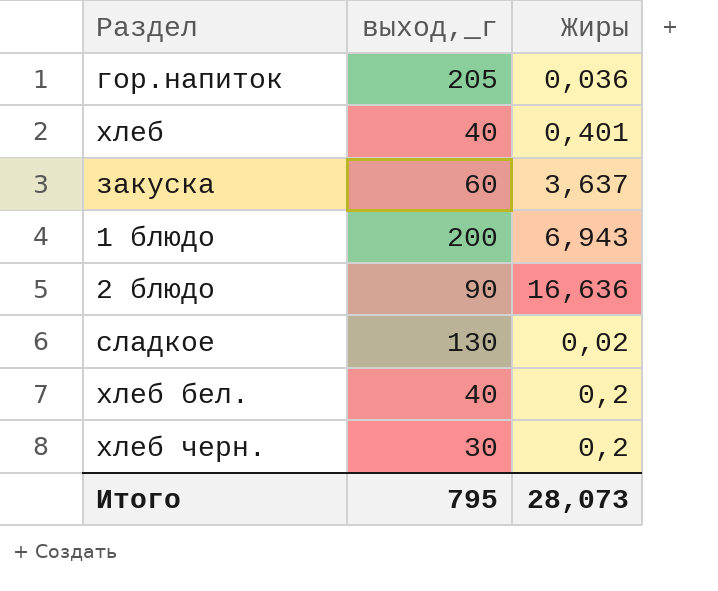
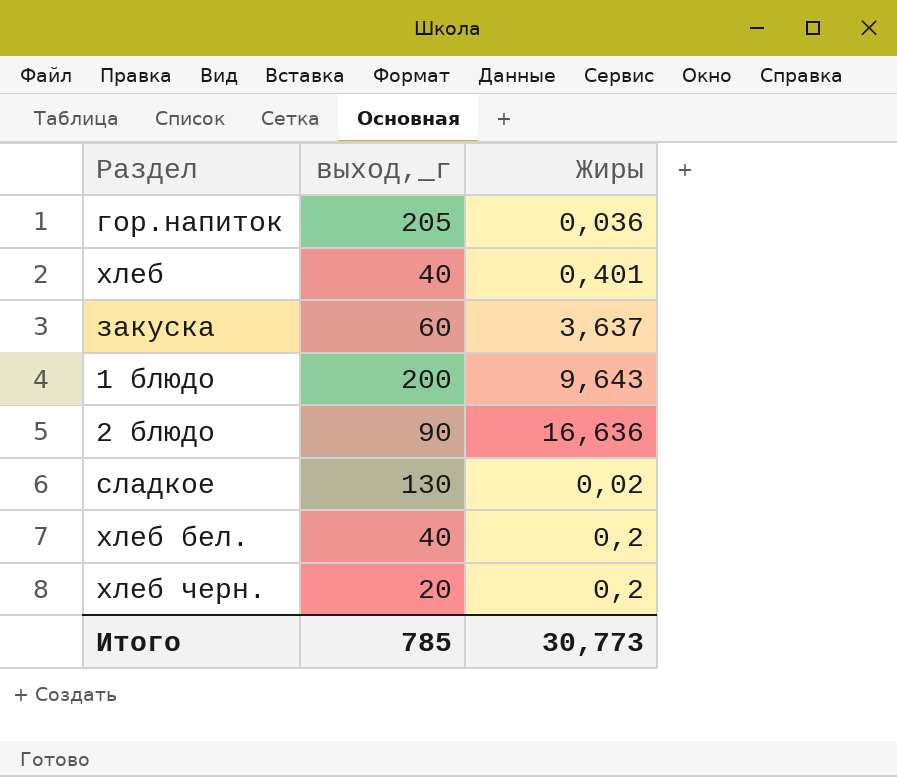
1 блюдо | Жиры: 6,943 -> 9,643
хлеб черн. | выход,_г: 30 -> 20
Итого | выход,_г: 795 -> 785
Итого | Жиры: 28,073 -> 30,773

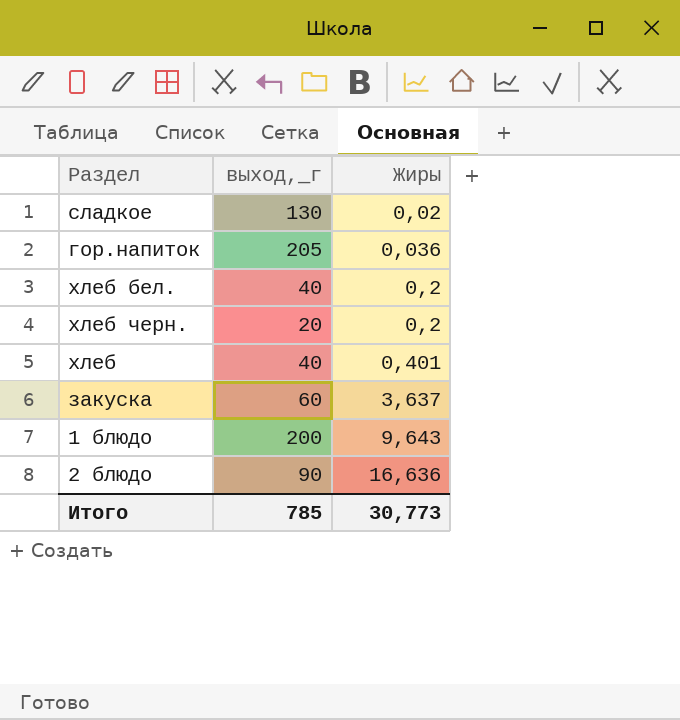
row order: none -> Жиры ascending

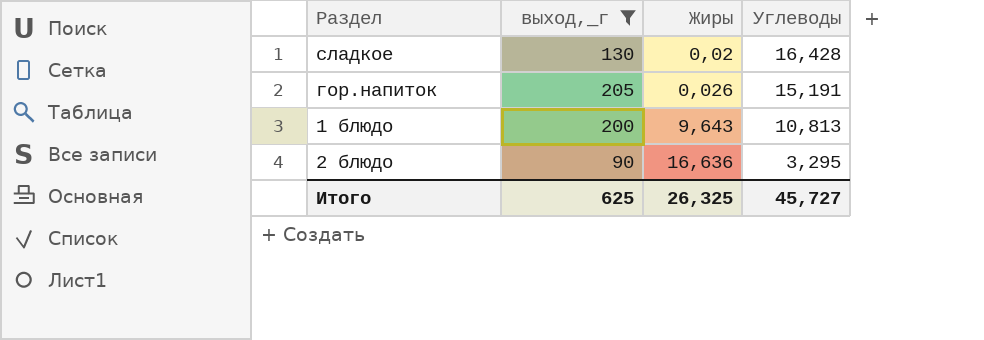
filter: none -> выход,_г >= 90
column Углеводы | position: none -> 4
гор.напиток | Жиры: 0,036 -> 0,026
Итого | выход,_г: 785 -> 625
Итого | Жиры: 30,773 -> 26,325

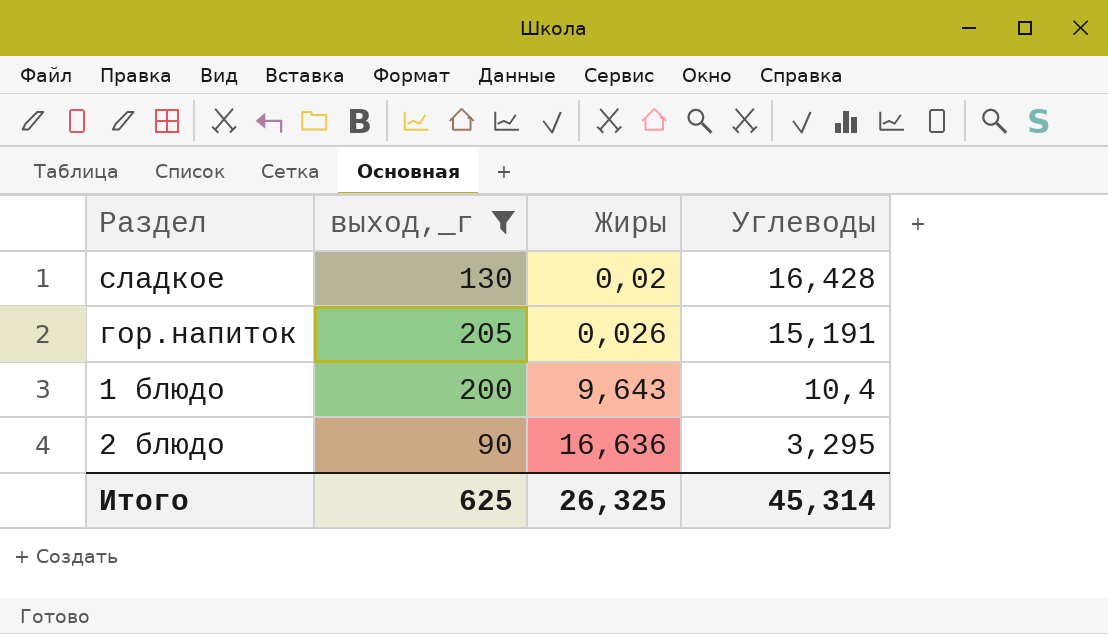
1 блюдо | Углеводы: 10,813 -> 10,4
Итого | Углеводы: 45,727 -> 45,314

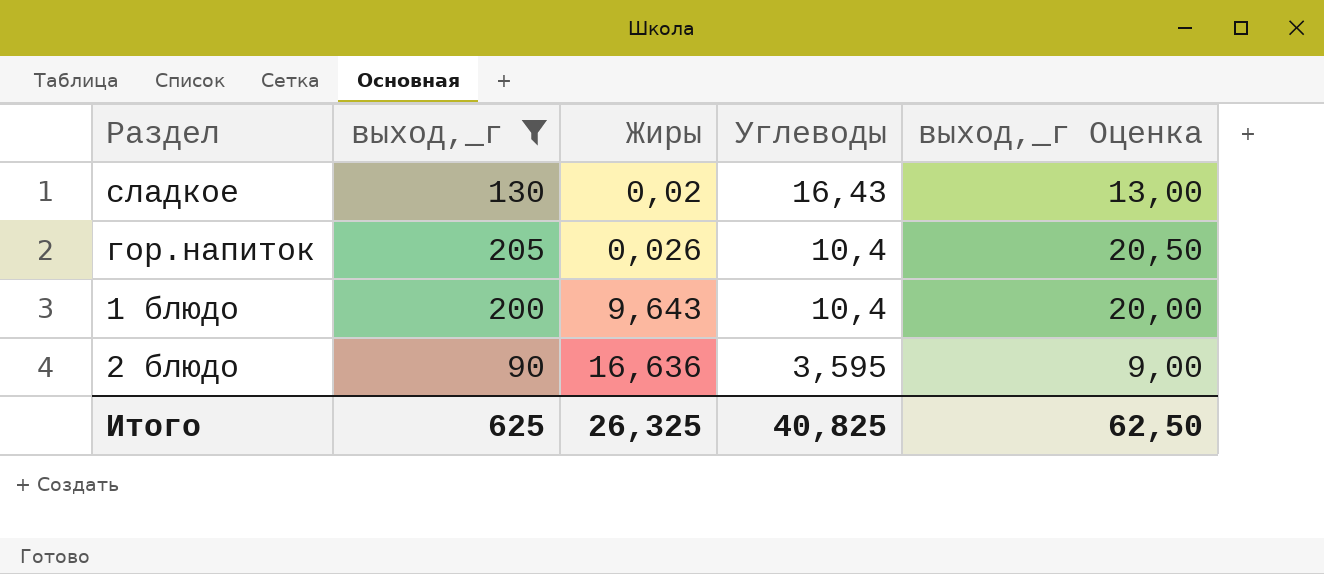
column выход,_г Оценка | formula: none -> [выход,_г] * 0,1
сладкое | Углеводы: 16,428 -> 16,43
гор.напиток | Углеводы: 15,191 -> 10,4
2 блюдо | Углеводы: 3,295 -> 3,595
Итого | Углеводы: 45,314 -> 40,825

